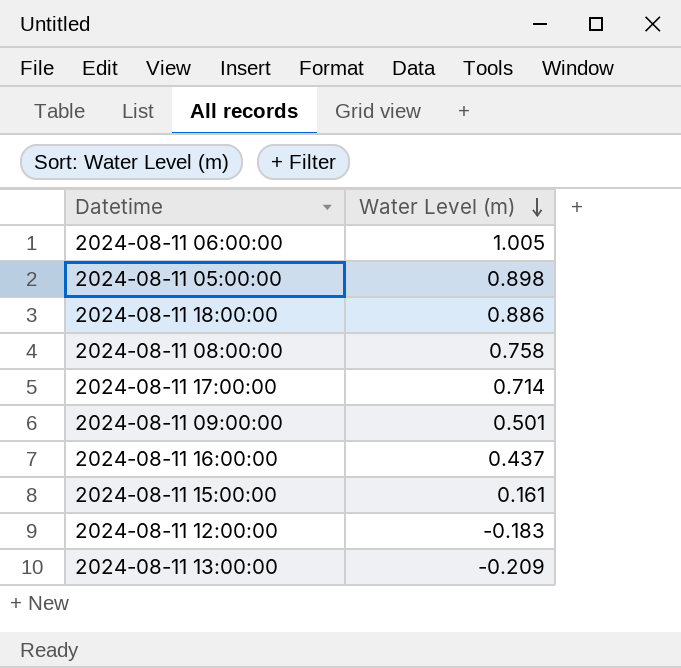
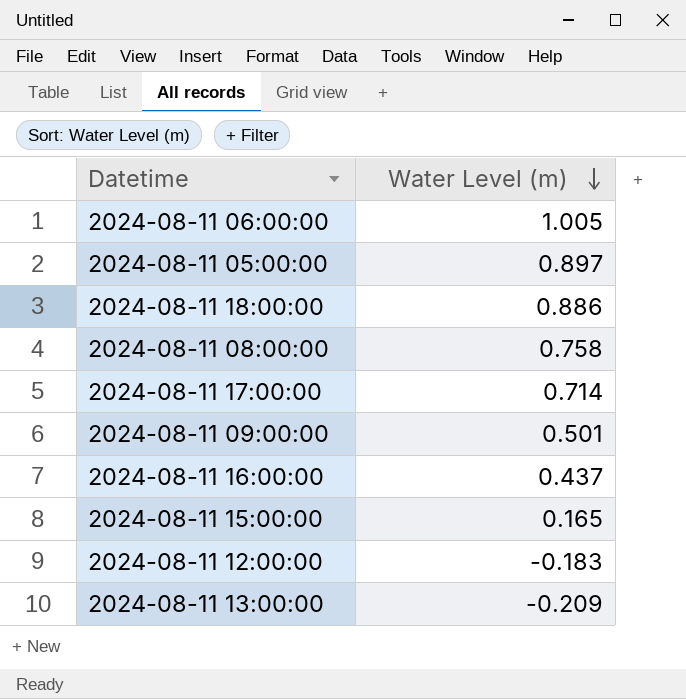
2024-08-11 05:00:00 | Water Level (m): 0.898 -> 0.897
2024-08-11 15:00:00 | Water Level (m): 0.161 -> 0.165

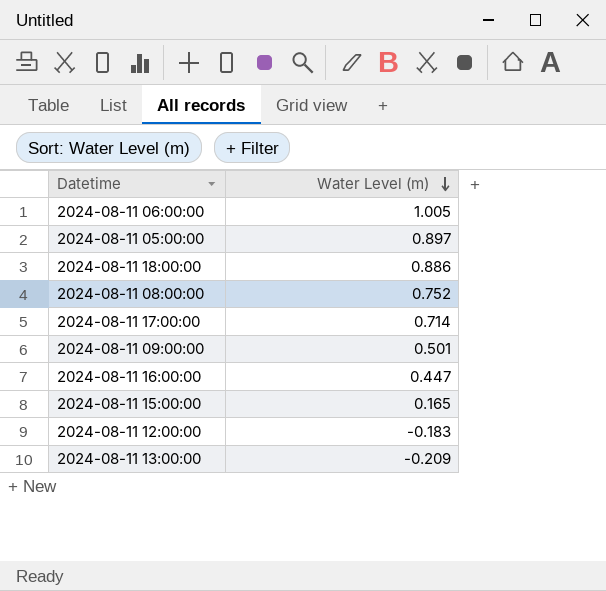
2024-08-11 08:00:00 | Water Level (m): 0.758 -> 0.752
2024-08-11 16:00:00 | Water Level (m): 0.437 -> 0.447

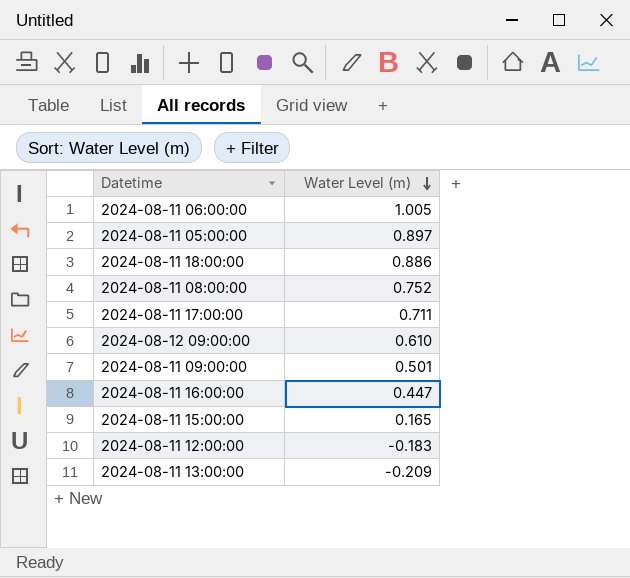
2024-08-11 17:00:00 | Water Level (m): 0.714 -> 0.711
row 2024-08-12 09:00:00: none -> 0.610

